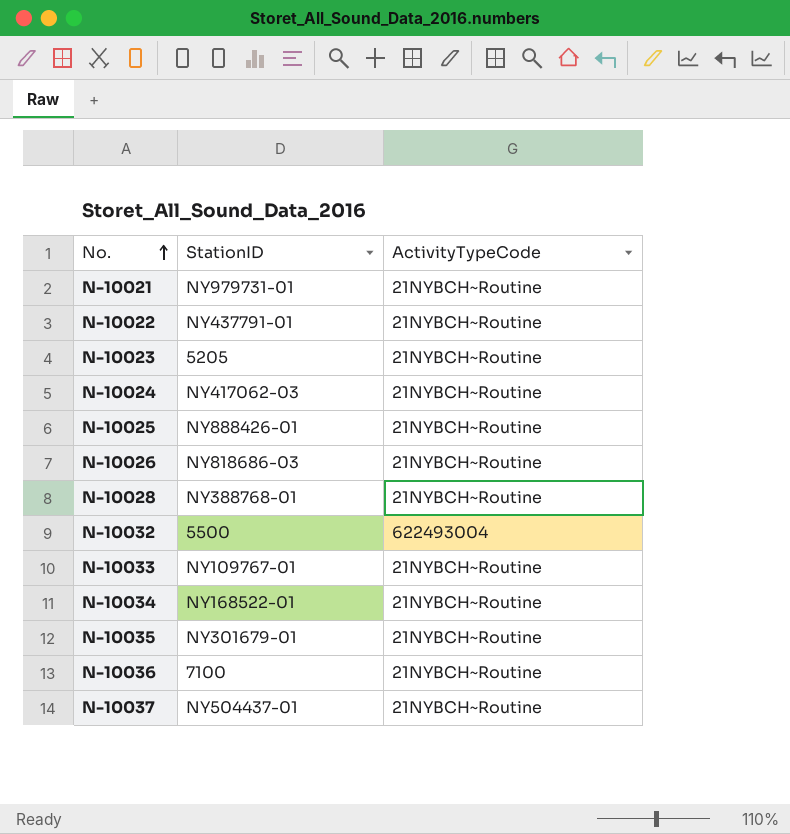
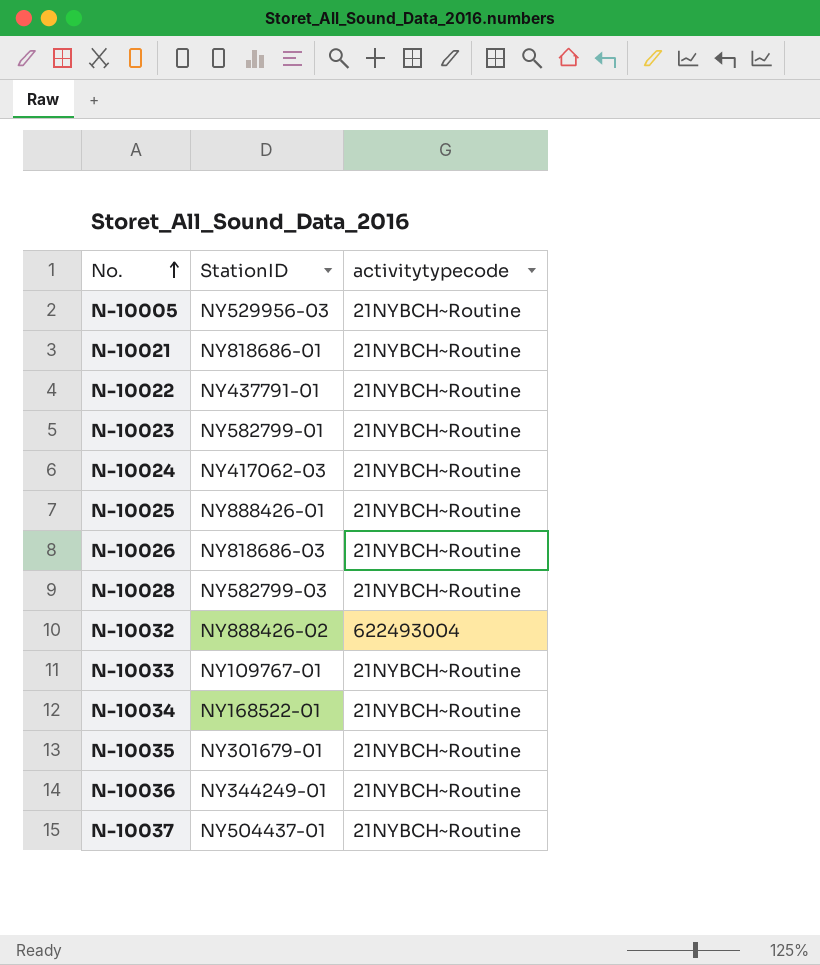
column name: ActivityTypeCode -> activitytypecode
row N-10005: none -> NY529956-03 | 21NYBCH~Routine
N-10021 | StationID: NY979731-01 -> NY818686-01
N-10023 | StationID: 5205 -> NY582799-01
N-10028 | StationID: NY388768-01 -> NY582799-03
N-10032 | StationID: 5500 -> NY888426-02
N-10036 | StationID: 7100 -> NY344249-01

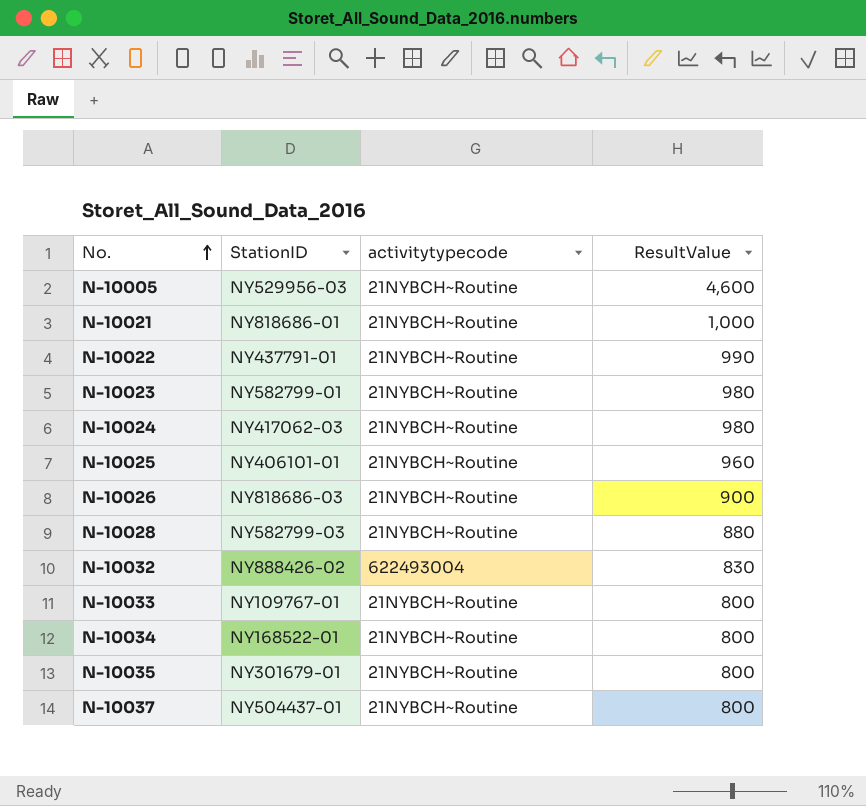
column ResultValue | position: none -> 4
row N-10036: NY344249-01 | 21NYBCH~Routine -> none
N-10025 | StationID: NY888426-01 -> NY406101-01

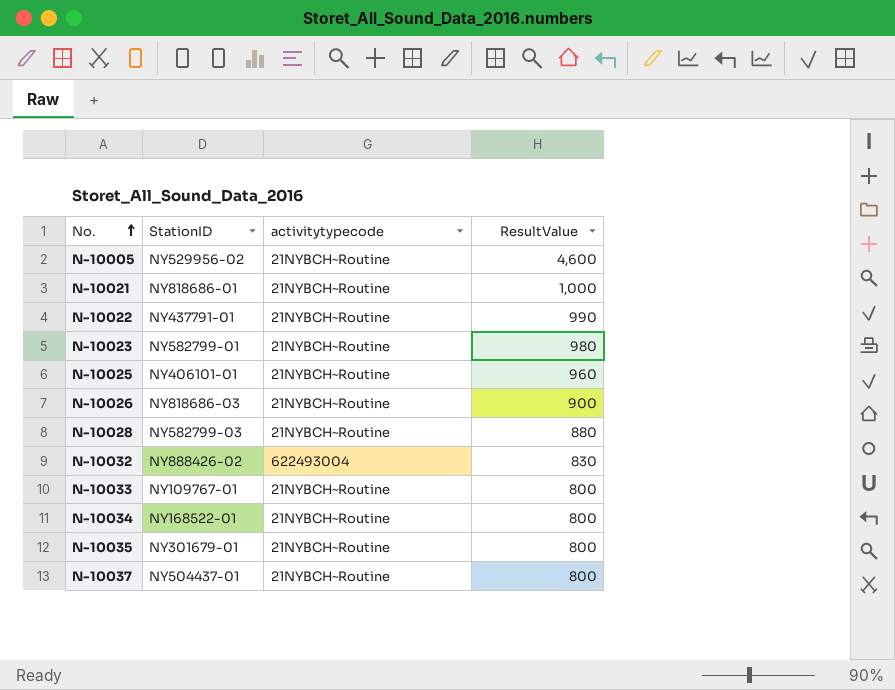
row N-10024: NY417062-03 | 21NYBCH~Routine | 980 -> none
N-10005 | StationID: NY529956-03 -> NY529956-02

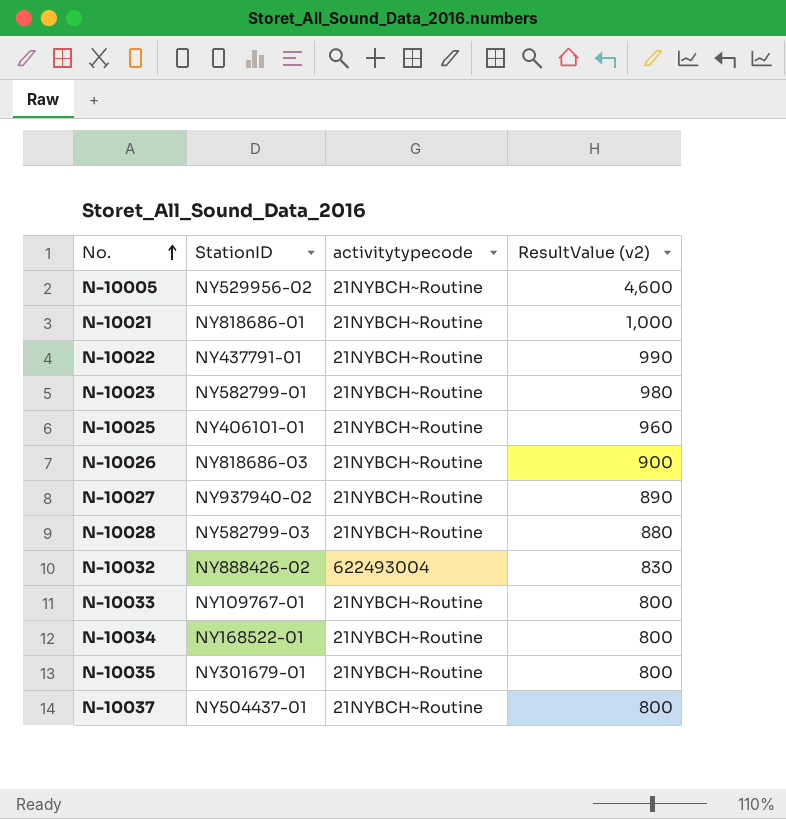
column name: ResultValue -> ResultValue (v2)
row N-10027: none -> NY937940-02 | 21NYBCH~Routine | 890

